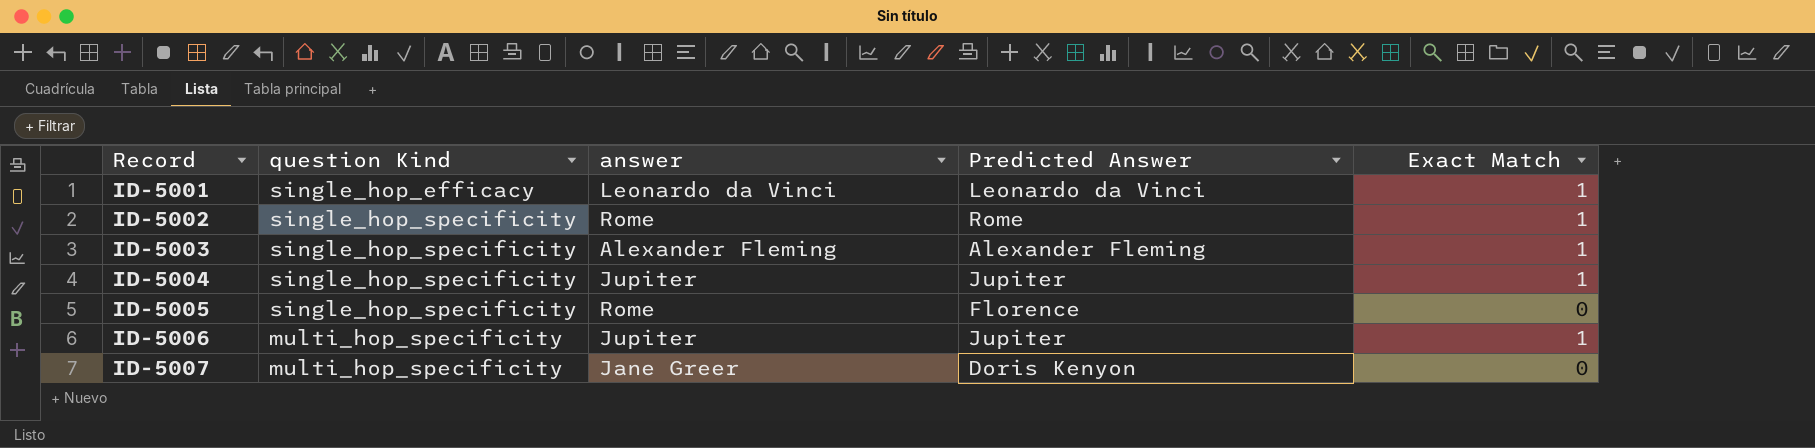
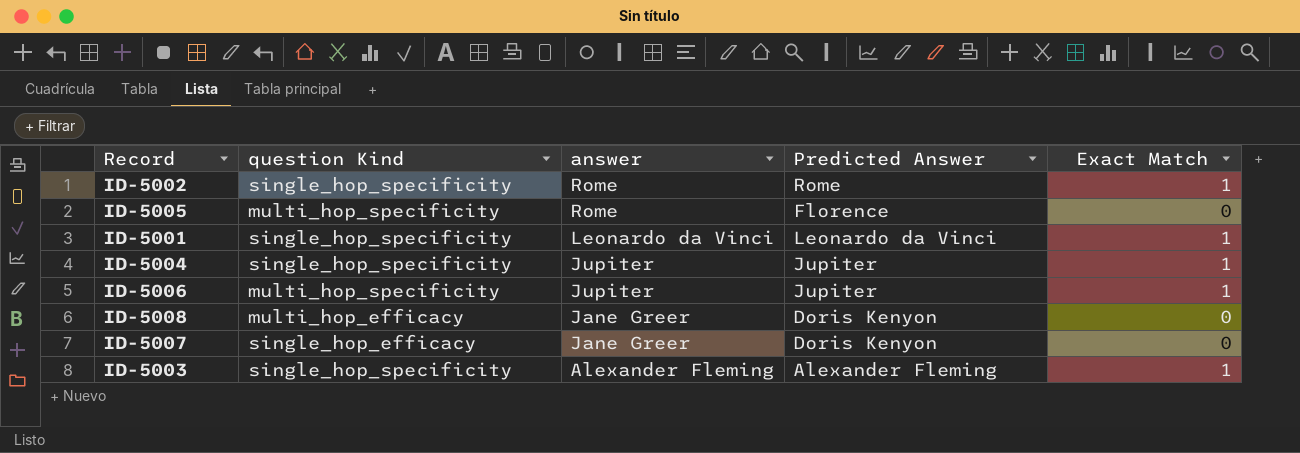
row order: Record ascending -> answer descending
ID-5005 | question Kind: single_hop_specificity -> multi_hop_specificity
ID-5001 | question Kind: single_hop_efficacy -> single_hop_specificity
row ID-5008: none -> multi_hop_efficacy | Jane Greer | Doris Kenyon | 0
ID-5007 | question Kind: multi_hop_specificity -> single_hop_efficacy

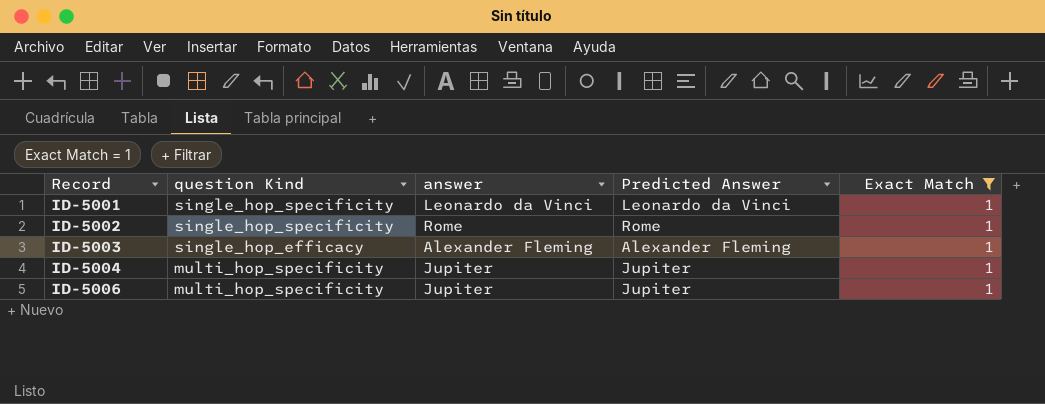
filter: none -> Exact Match = 1
row order: answer descending -> Record ascending
ID-5003 | question Kind: single_hop_specificity -> single_hop_efficacy
ID-5004 | question Kind: single_hop_specificity -> multi_hop_specificity

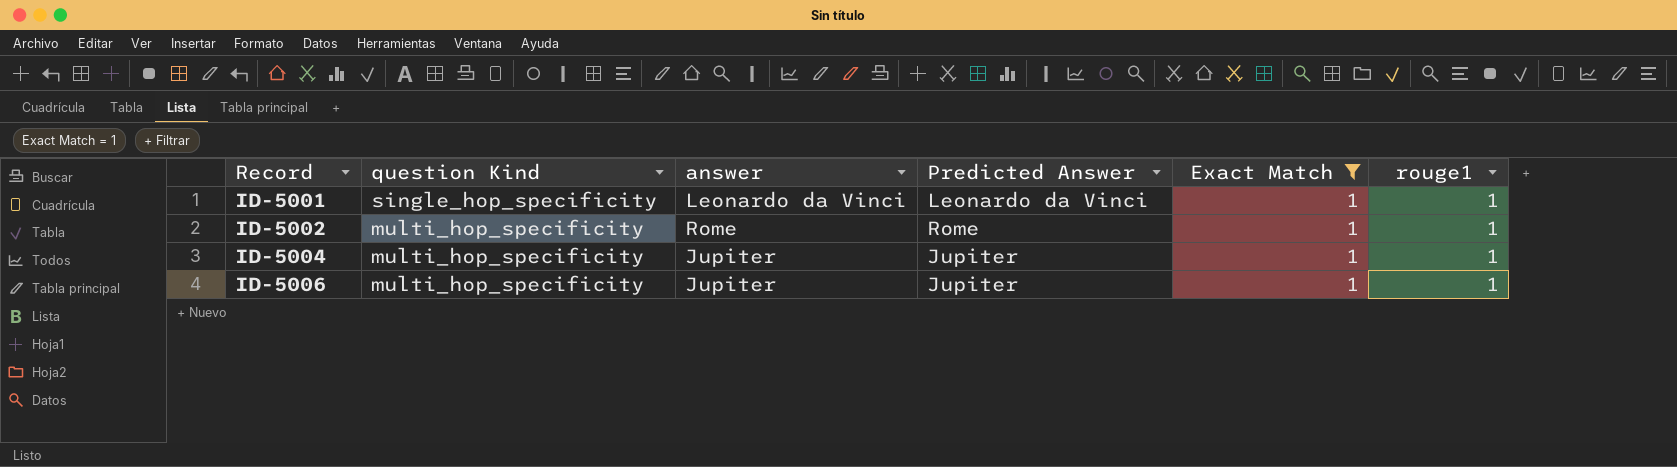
column rouge1 | position: none -> 6
row ID-5003: single_hop_efficacy | Alexander Fleming | Alexander Fleming | 1 -> none
ID-5002 | question Kind: single_hop_specificity -> multi_hop_specificity

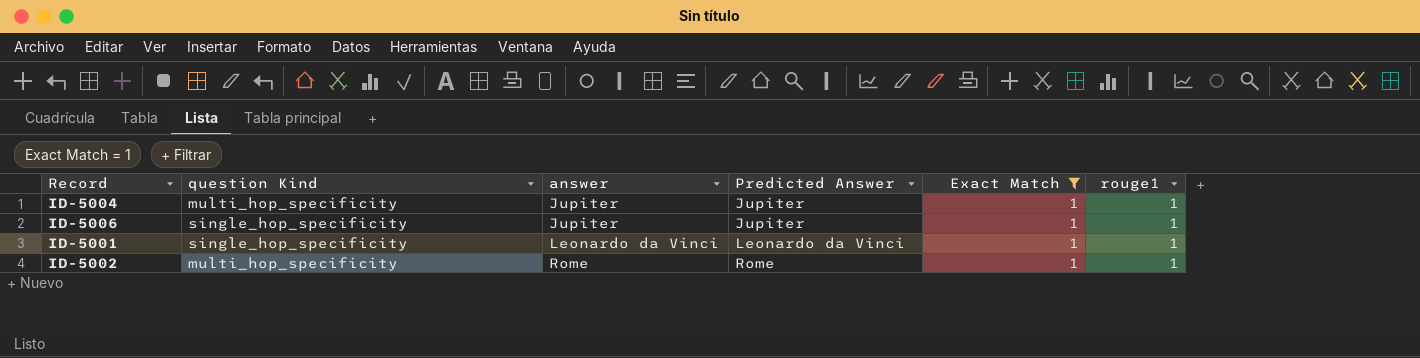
row order: Record ascending -> answer ascending
ID-5006 | question Kind: multi_hop_specificity -> single_hop_specificity

